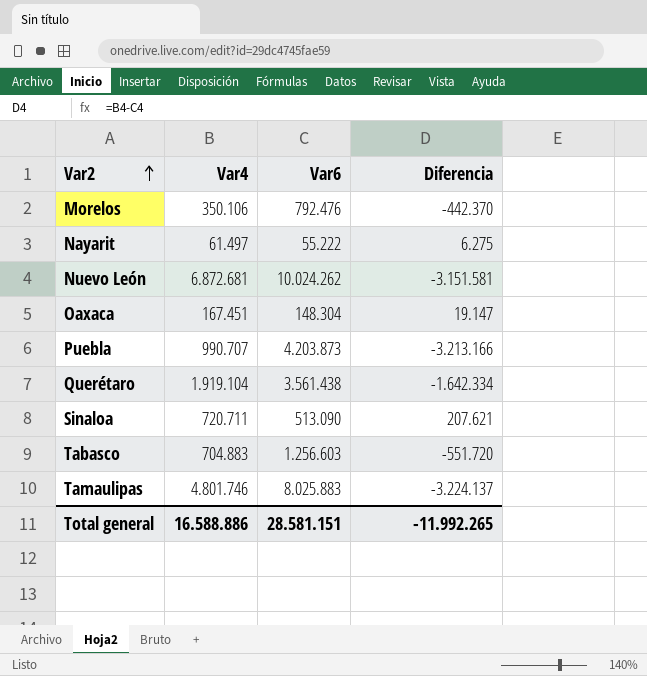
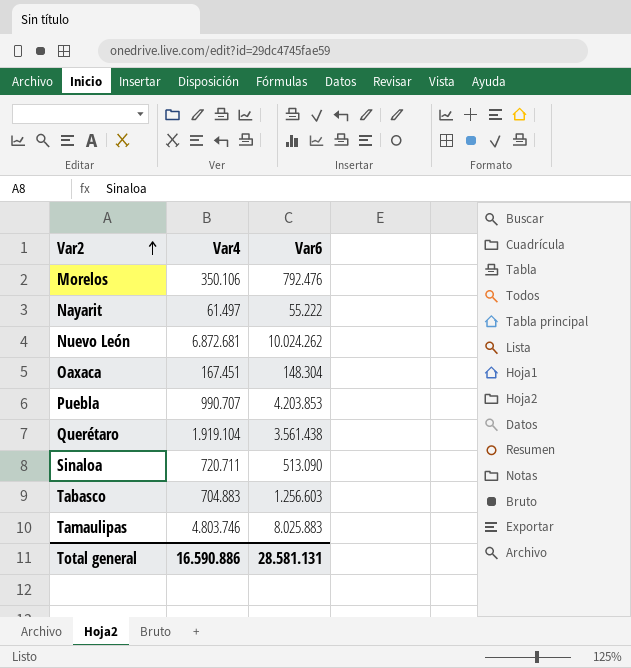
column Diferencia | formula: [Var4] - [Var6] -> none
Puebla | Var6: 4.203.873 -> 4.203.853
Tamaulipas | Var4: 4.801.746 -> 4.803.746
Total general | Var4: 16.588.886 -> 16.590.886
Total general | Var6: 28.581.151 -> 28.581.131

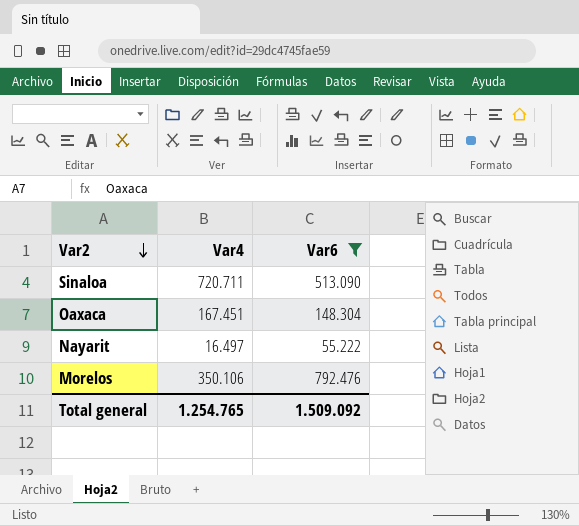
filter: none -> Var6 <= 792.476
row order: Var2 ascending -> Var2 descending
Nayarit | Var4: 61.497 -> 16.497
Total general | Var4: 16.590.886 -> 1.254.765
Total general | Var6: 28.581.131 -> 1.509.092

